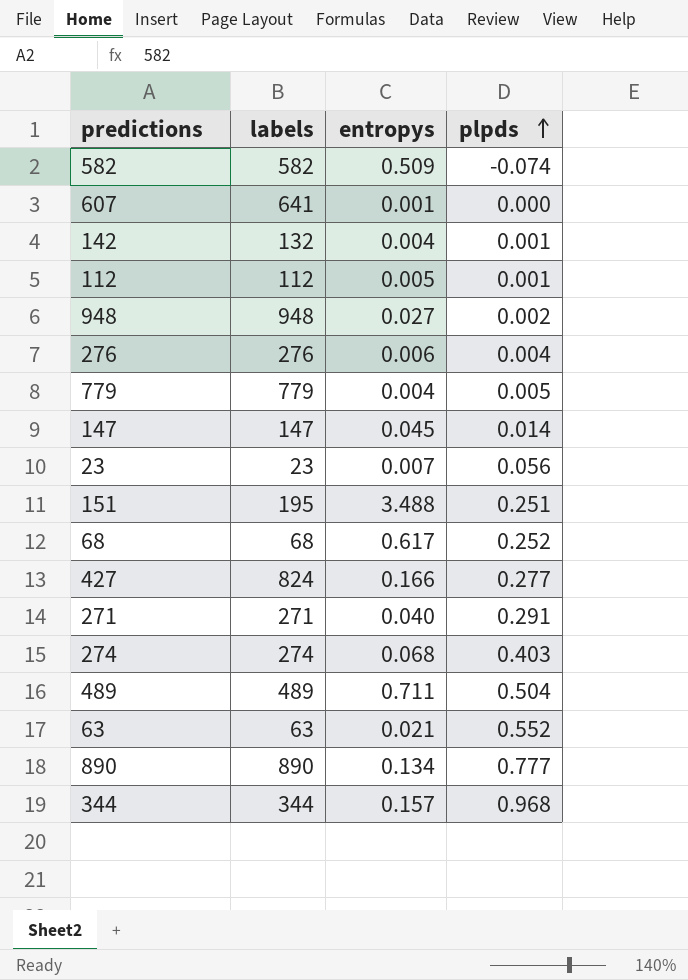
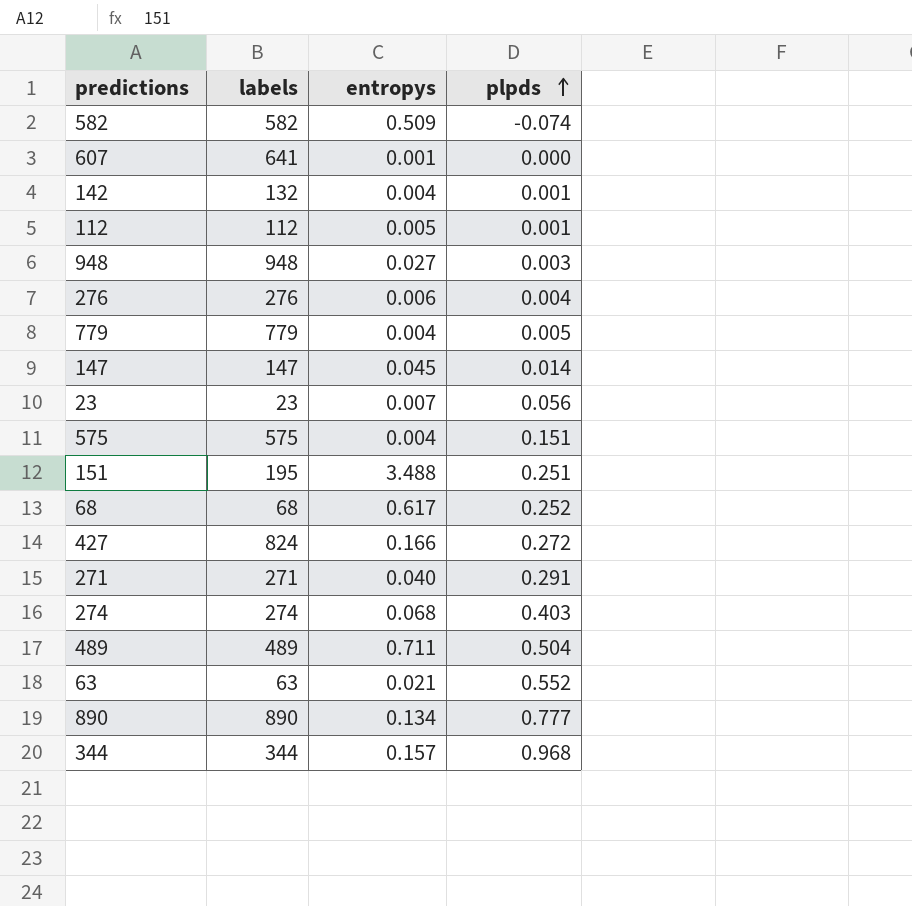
948 | plpds: 0.002 -> 0.003
row 575: none -> 575 | 0.004 | 0.151
427 | plpds: 0.277 -> 0.272

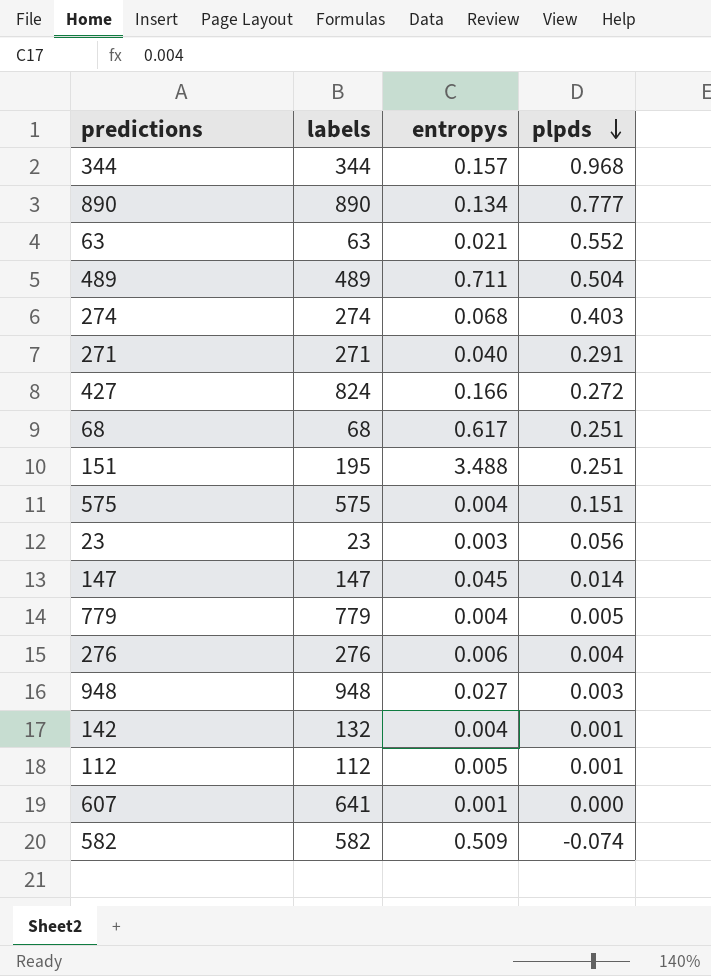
row order: plpds ascending -> plpds descending
68 | plpds: 0.252 -> 0.251
23 | entropys: 0.007 -> 0.003

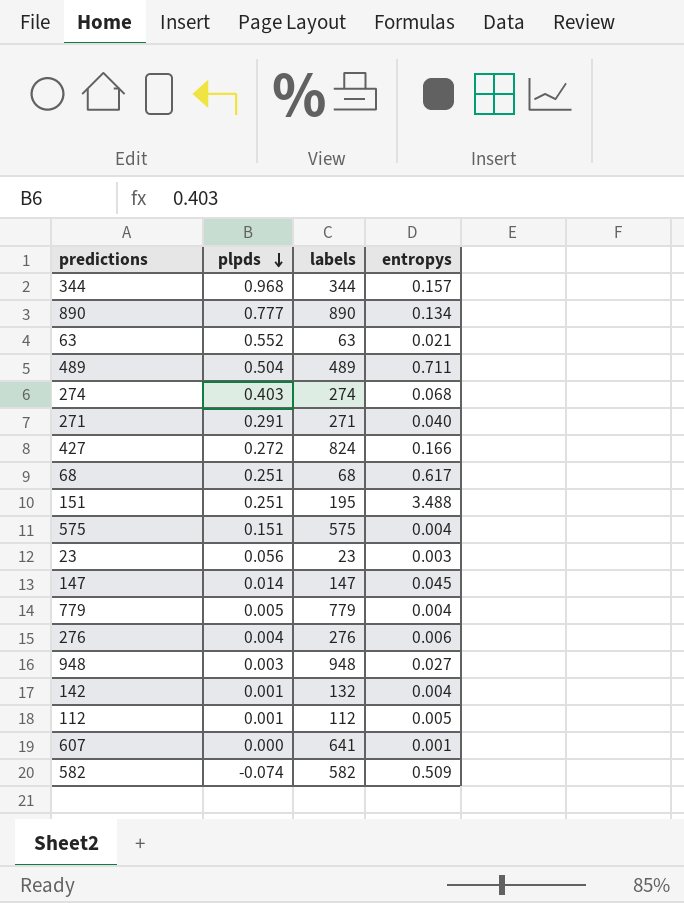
column plpds | position: 4 -> 2

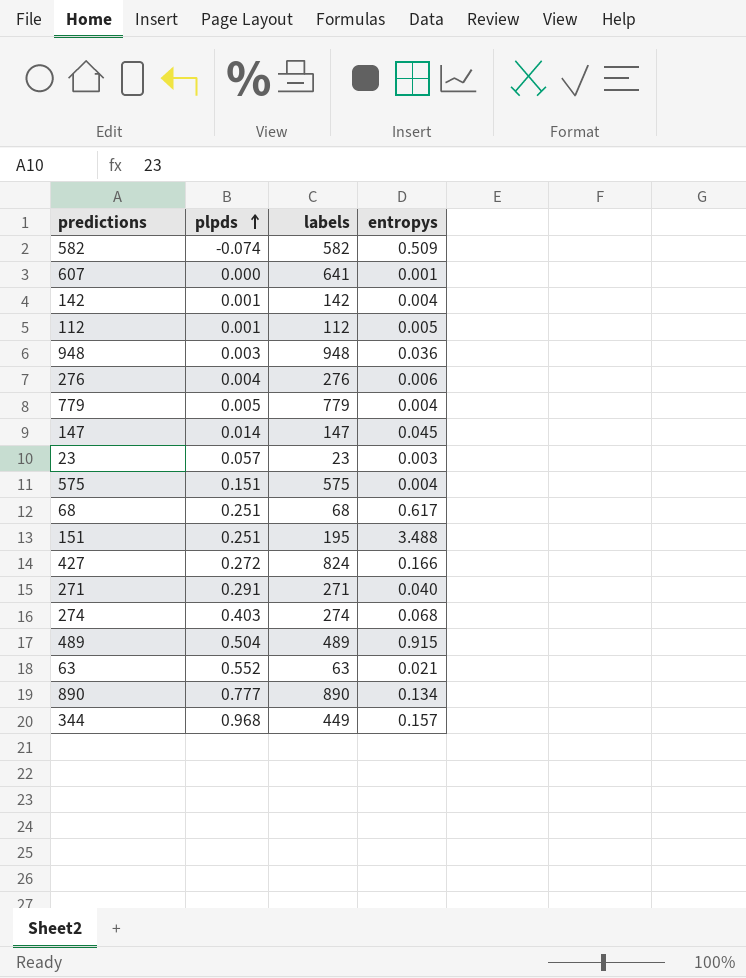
row order: plpds descending -> plpds ascending
142 | labels: 132 -> 142
948 | entropys: 0.027 -> 0.036
23 | plpds: 0.056 -> 0.057
489 | entropys: 0.711 -> 0.915
344 | labels: 344 -> 449

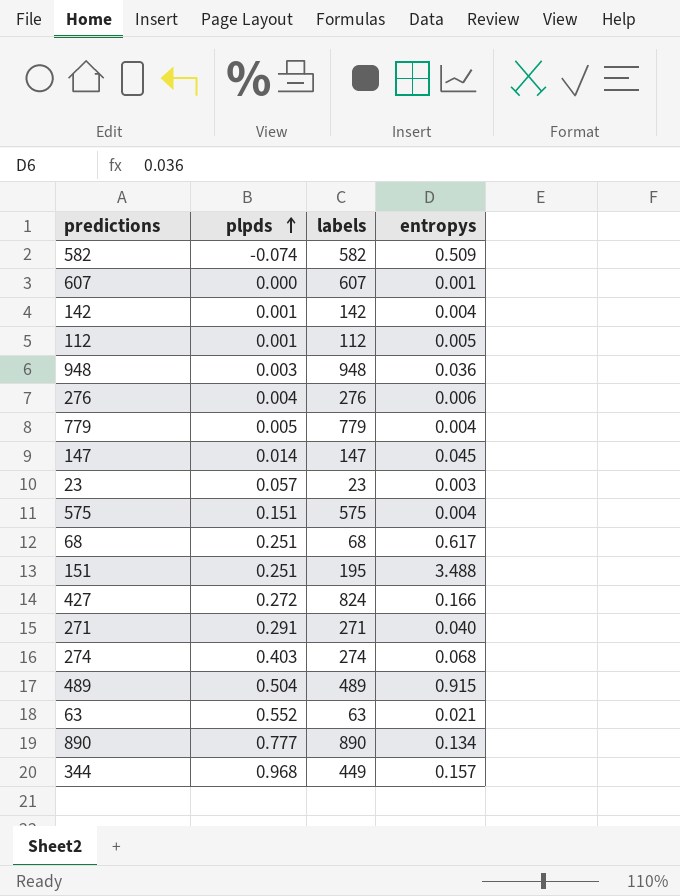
607 | labels: 641 -> 607

